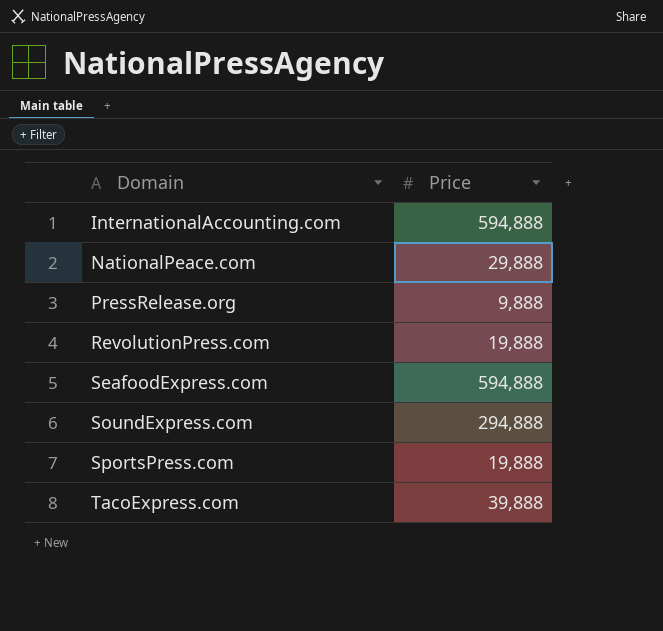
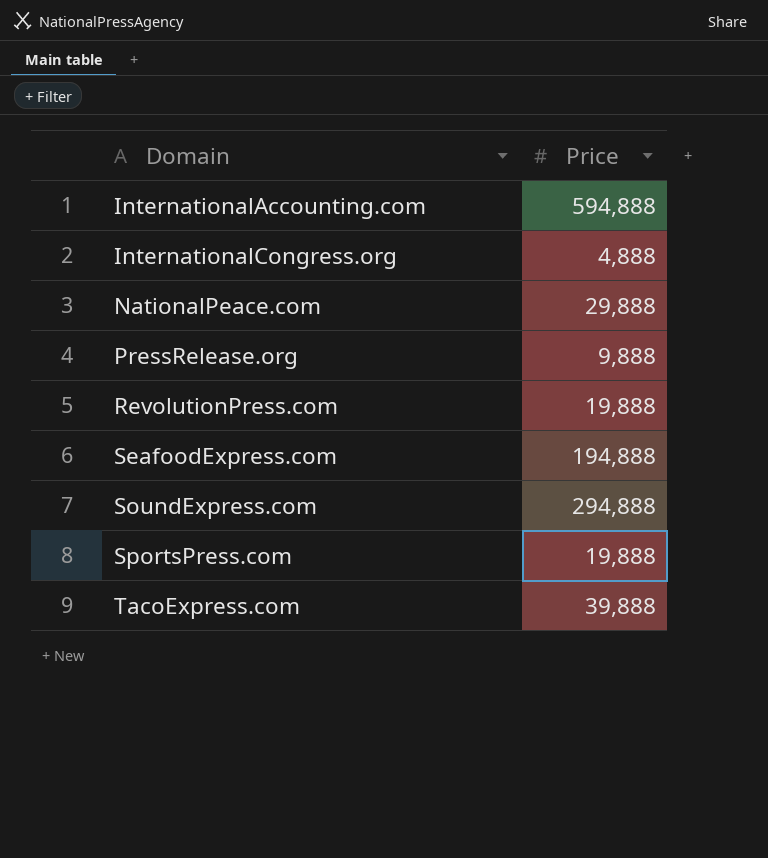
row InternationalCongress.org: none -> 4,888
SeafoodExpress.com | Price: 594,888 -> 194,888

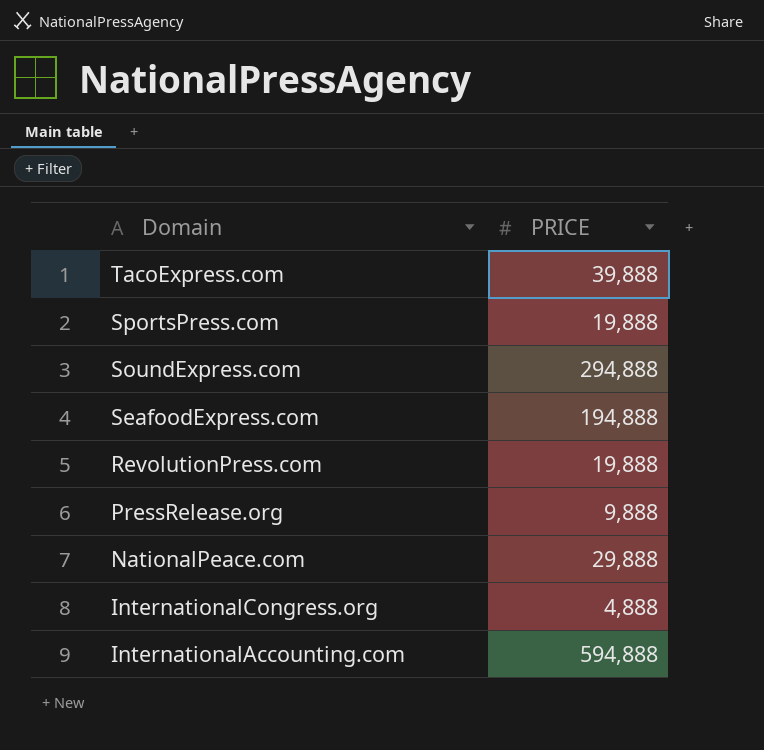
row order: Domain ascending -> Domain descending
column name: Price -> PRICE

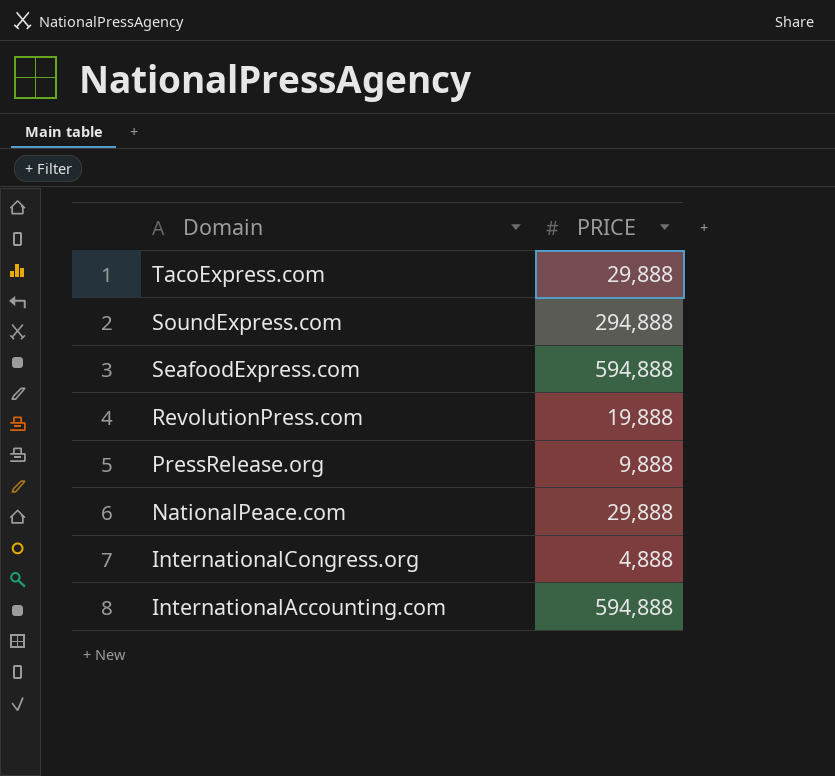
row SportsPress.com: 19,888 -> none
TacoExpress.com | PRICE: 39,888 -> 29,888
SeafoodExpress.com | PRICE: 194,888 -> 594,888

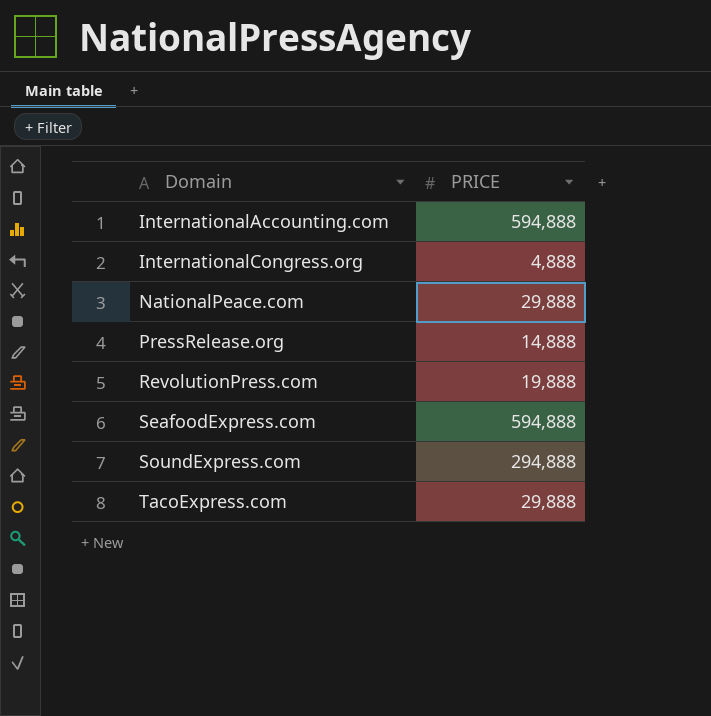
row order: Domain descending -> Domain ascending
PressRelease.org | PRICE: 9,888 -> 14,888

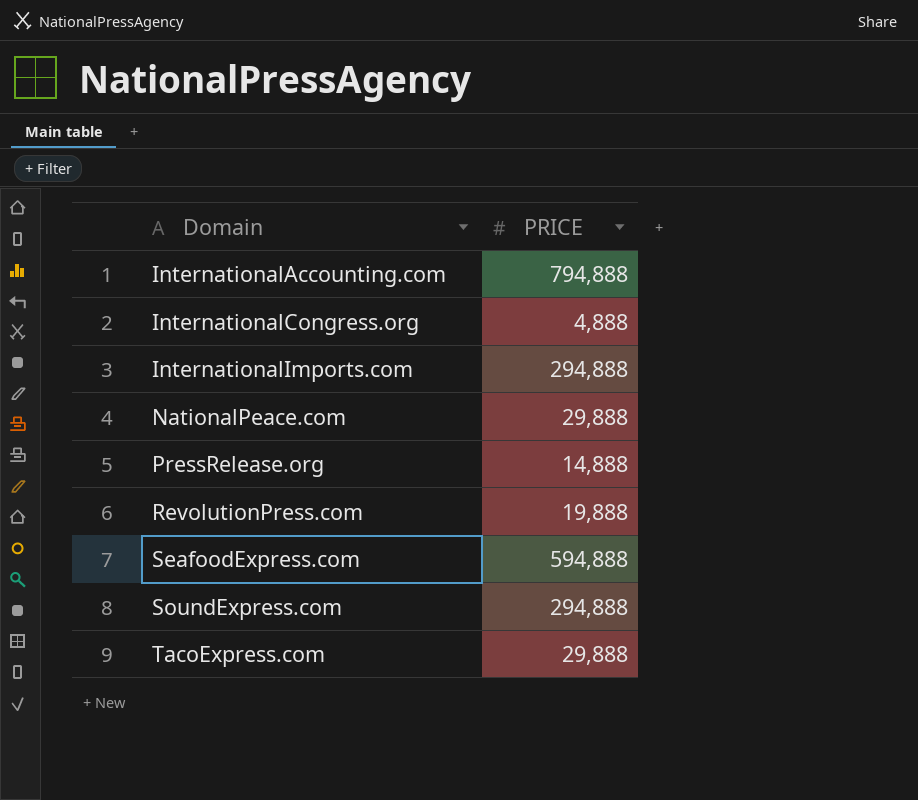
InternationalAccounting.com | PRICE: 594,888 -> 794,888
row InternationalImports.com: none -> 294,888

